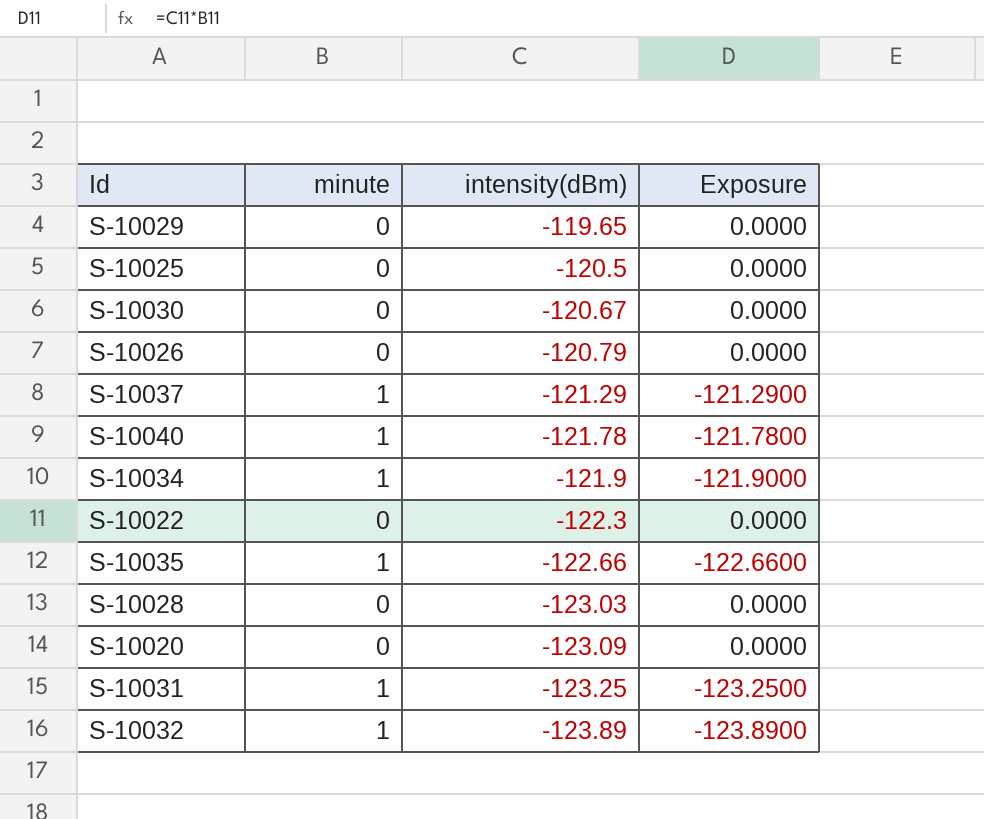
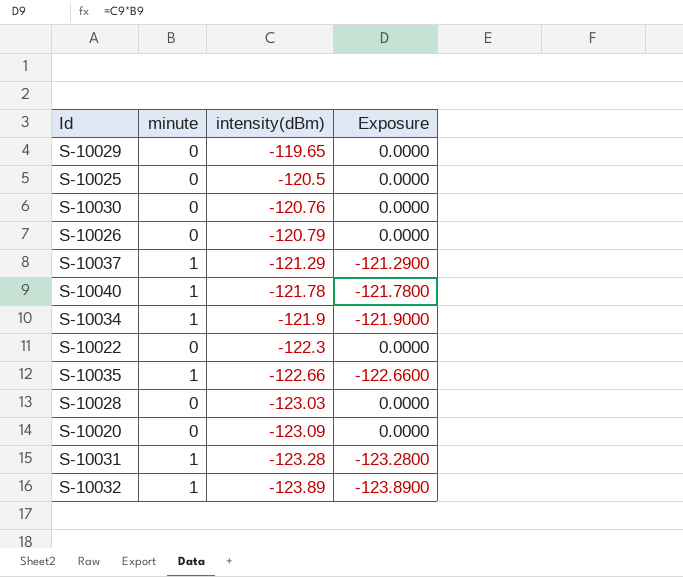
S-10030 | intensity(dBm): -120.67 -> -120.76
S-10031 | intensity(dBm): -123.25 -> -123.28
S-10031 | Exposure: -123.2500 -> -123.2800

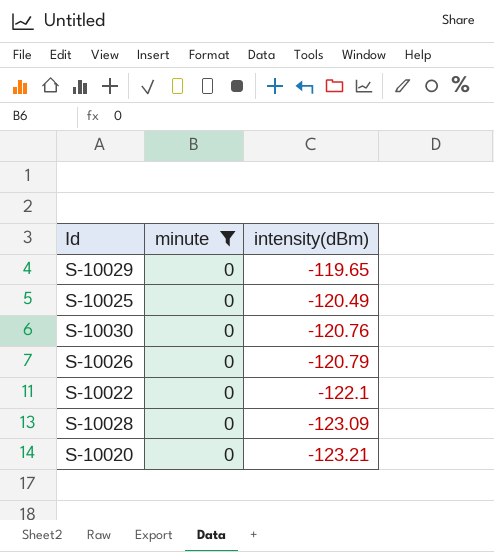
filter: none -> minute = 0
column Exposure | formula: [minute] * [intensity(dBm)] -> none
S-10025 | intensity(dBm): -120.5 -> -120.49
S-10022 | intensity(dBm): -122.3 -> -122.1
S-10028 | intensity(dBm): -123.03 -> -123.09
S-10020 | intensity(dBm): -123.09 -> -123.21

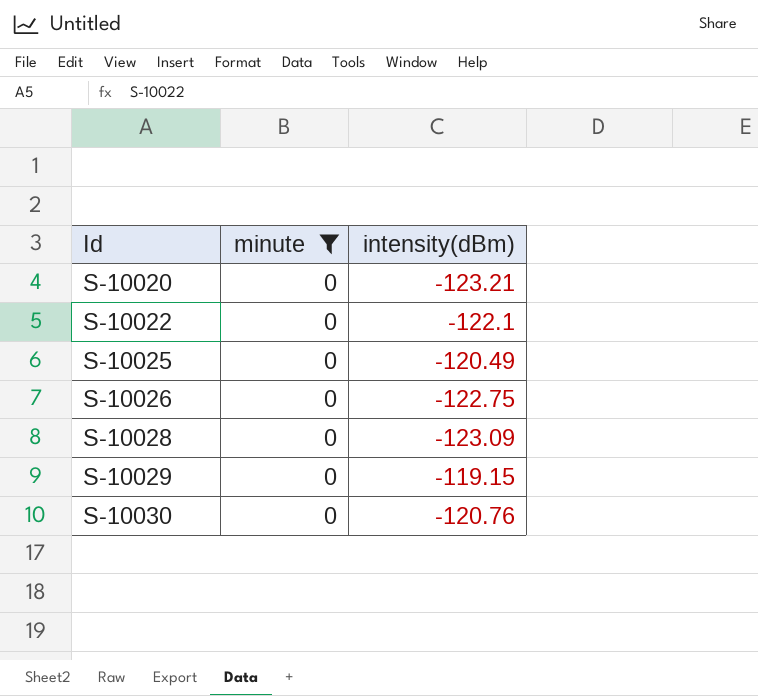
row order: intensity(dBm) descending -> Id ascending
S-10026 | intensity(dBm): -120.79 -> -122.75
S-10029 | intensity(dBm): -119.65 -> -119.15

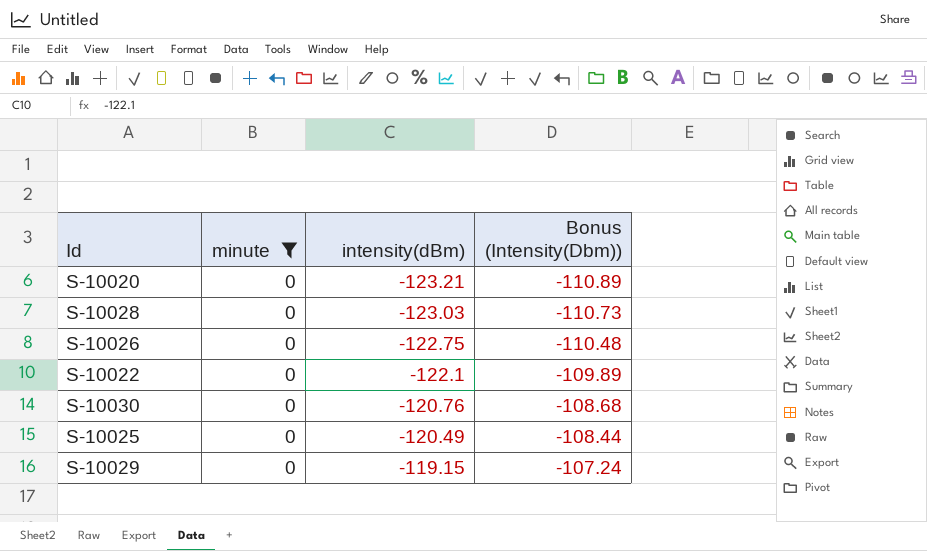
row order: Id ascending -> intensity(dBm) ascending
column Bonus (Intensity(Dbm)) | formula: none -> [intensity(dBm)] * 0.9
S-10028 | intensity(dBm): -123.09 -> -123.03

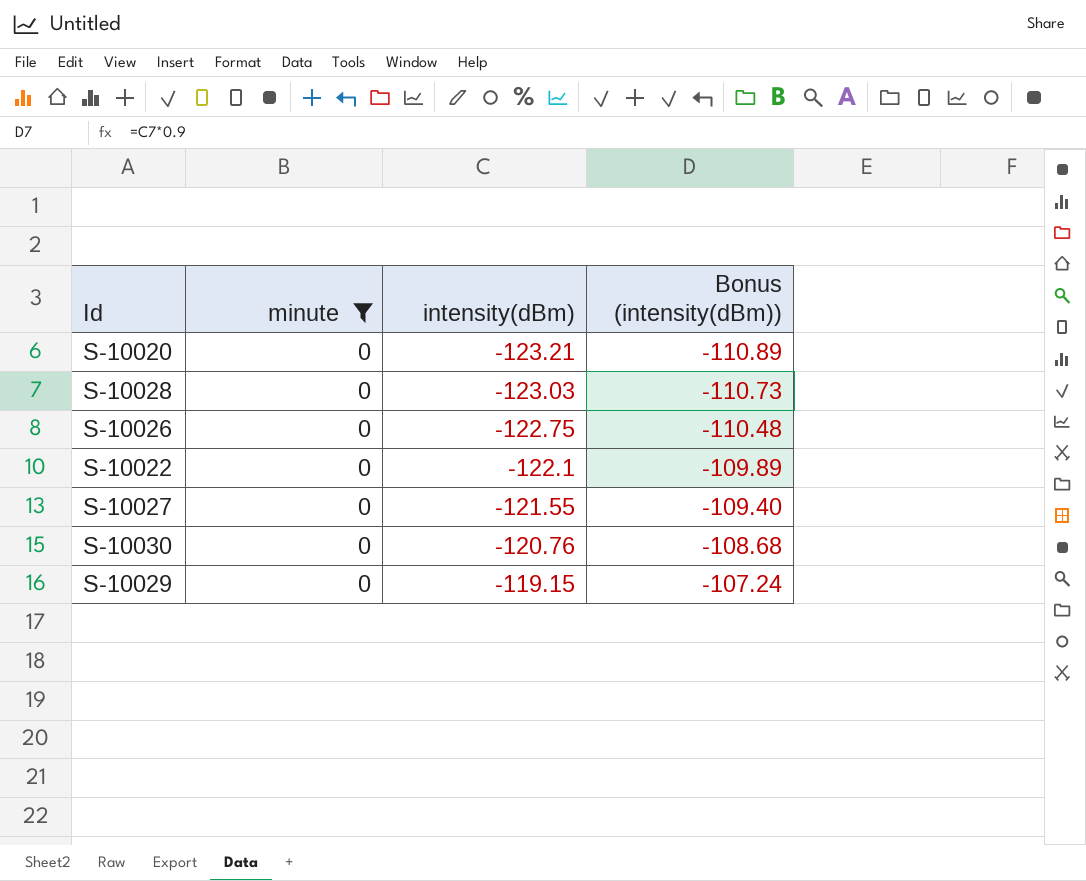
column name: Bonus (Intensity(Dbm)) -> Bonus (intensity(dBm))
row S-10025: 0 | -120.49 | -108.44 -> none
row S-10027: none -> 0 | -121.55 | -109.40

